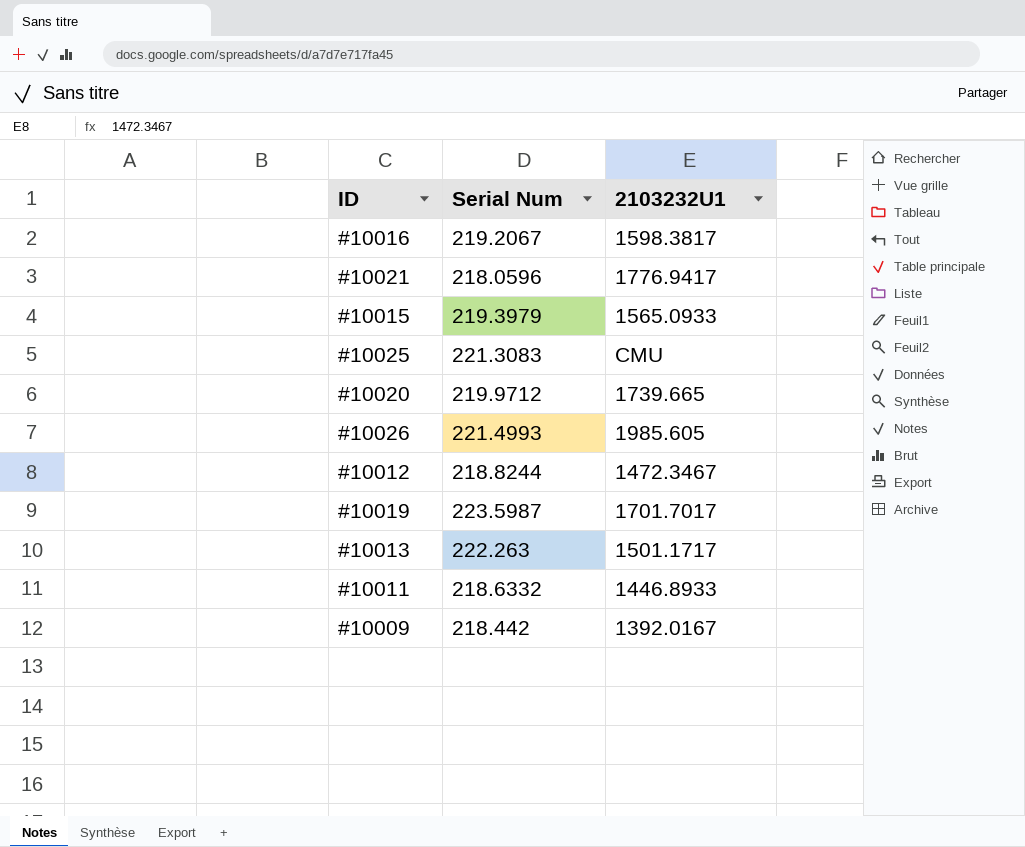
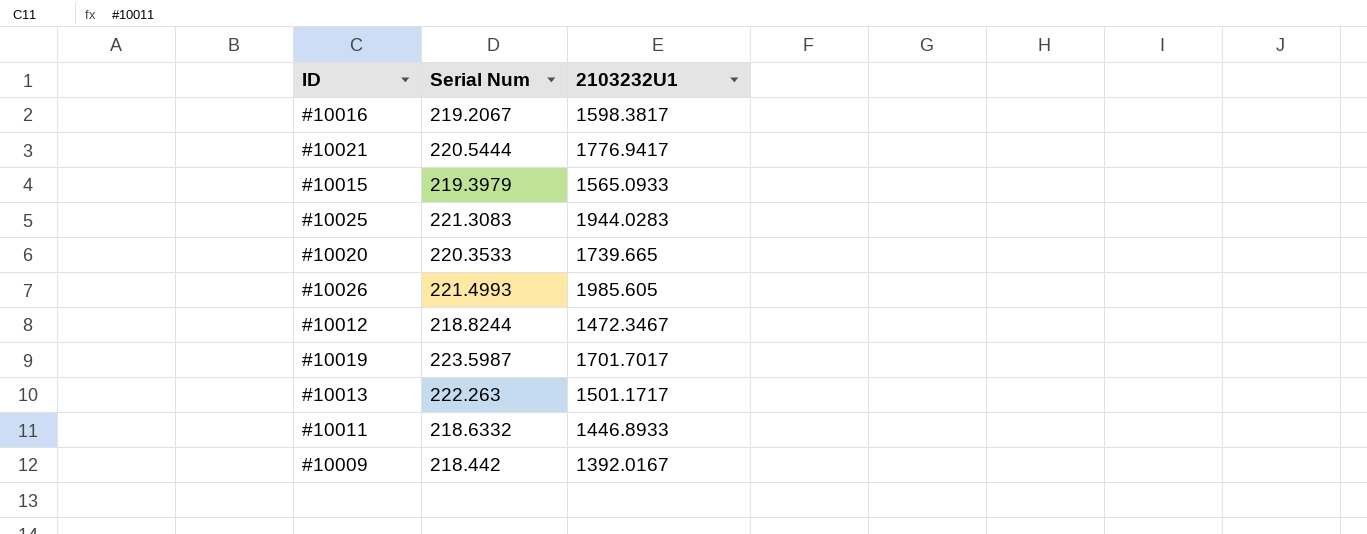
#10021 | Serial Num: 218.0596 -> 220.5444
#10025 | 2103232U1: CMU -> 1944.0283
#10020 | Serial Num: 219.9712 -> 220.3533

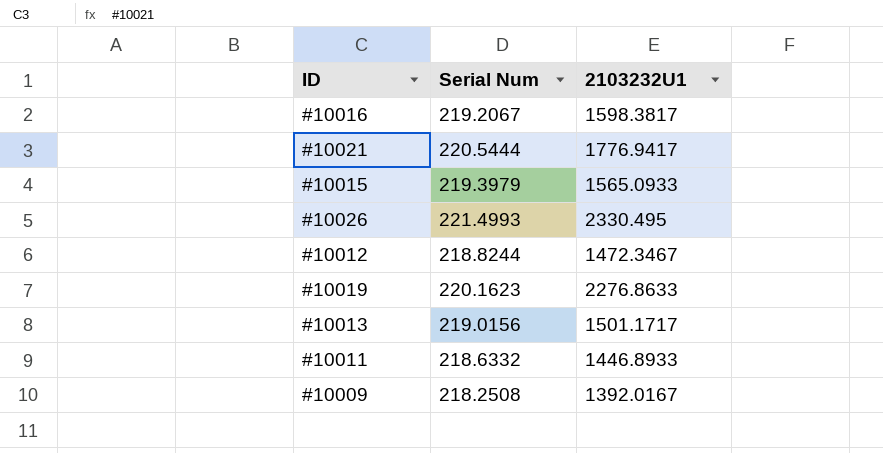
row #10025: 221.3083 | 1944.0283 -> none
row #10020: 220.3533 | 1739.665 -> none
#10026 | 2103232U1: 1985.605 -> 2330.495
#10019 | Serial Num: 223.5987 -> 220.1623
#10019 | 2103232U1: 1701.7017 -> 2276.8633
#10013 | Serial Num: 222.263 -> 219.0156
#10009 | Serial Num: 218.442 -> 218.2508

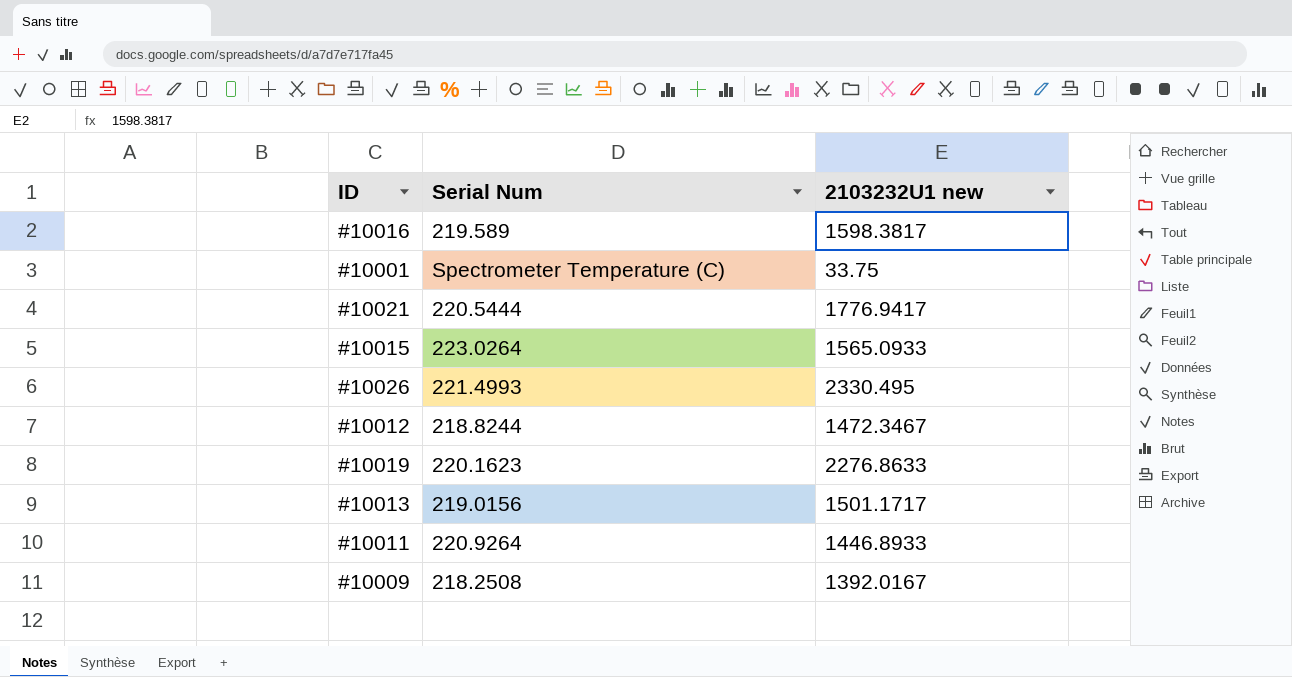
column name: 2103232U1 -> 2103232U1 new
#10016 | Serial Num: 219.2067 -> 219.589
row #10001: none -> Spectrometer Temperature (C) | 33.75
#10015 | Serial Num: 219.3979 -> 223.0264
#10011 | Serial Num: 218.6332 -> 220.9264

